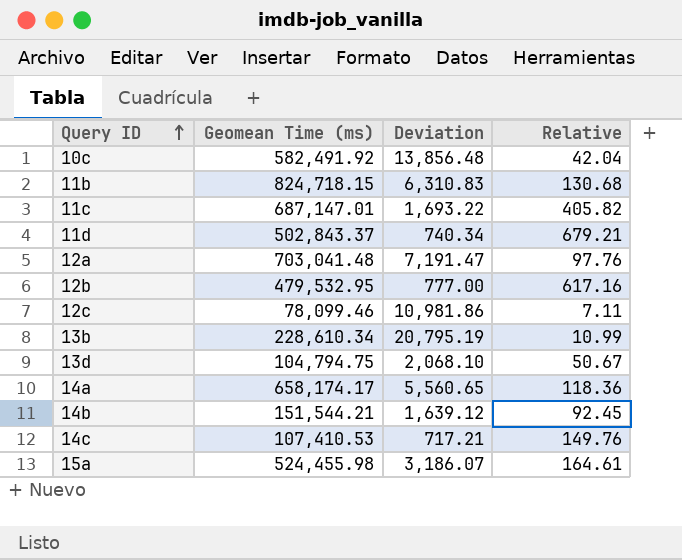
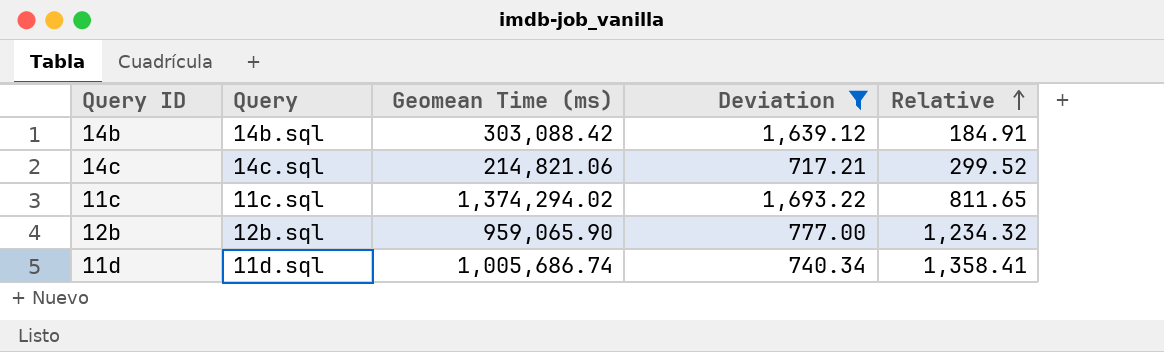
filter: none -> Deviation <= 1,693.22
row order: Query ID ascending -> Relative ascending
column Query | position: none -> 2
14b | Geomean Time (ms): 151,544.21 -> 303,088.42
14b | Relative: 92.45 -> 184.91
14c | Geomean Time (ms): 107,410.53 -> 214,821.06
14c | Relative: 149.76 -> 299.52
11c | Geomean Time (ms): 687,147.01 -> 1,374,294.02
11c | Relative: 405.82 -> 811.65
12b | Geomean Time (ms): 479,532.95 -> 959,065.90
12b | Relative: 617.16 -> 1,234.32
11d | Geomean Time (ms): 502,843.37 -> 1,005,686.74
11d | Relative: 679.21 -> 1,358.41

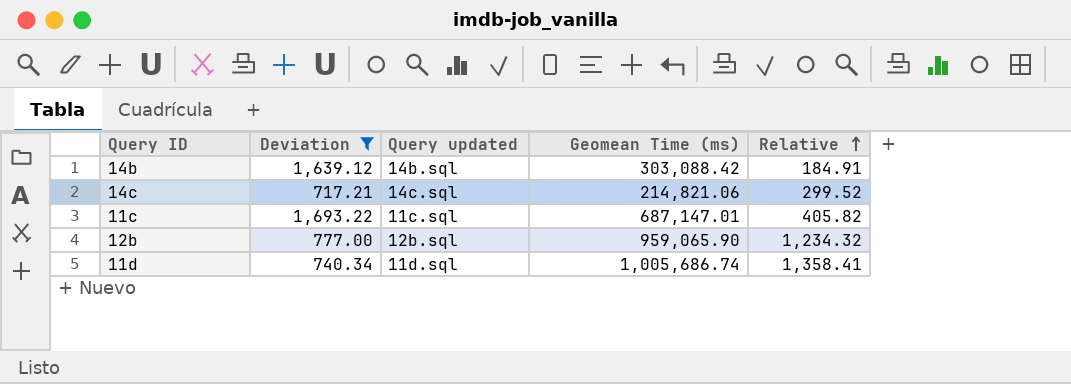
column Deviation | position: 4 -> 2
column name: Query -> Query updated
11c | Geomean Time (ms): 1,374,294.02 -> 687,147.01
11c | Relative: 811.65 -> 405.82

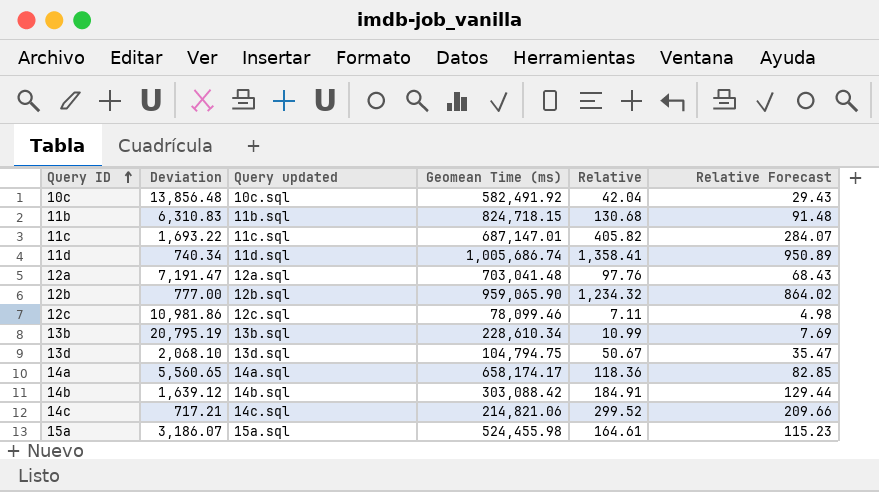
filter: Deviation <= 1,693.22 -> none
row order: Relative ascending -> Query ID ascending
column Relative Forecast | formula: none -> [Relative] * 0.7

